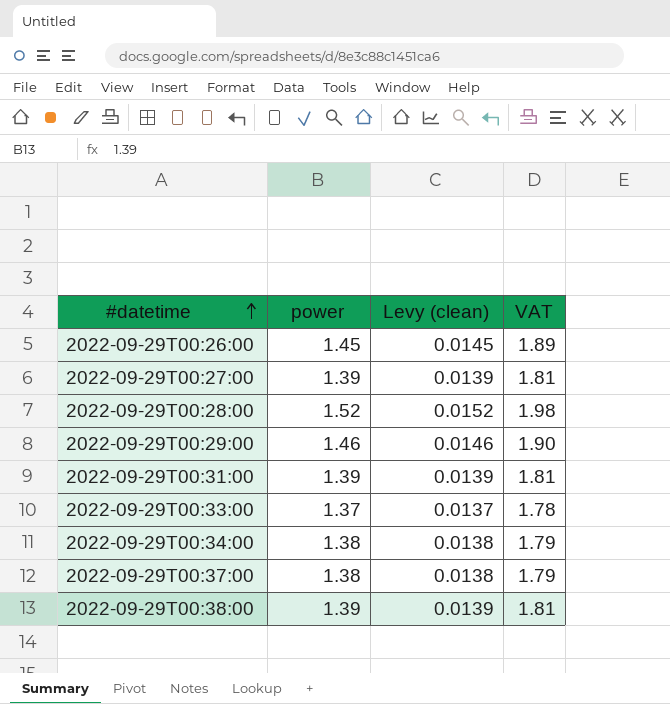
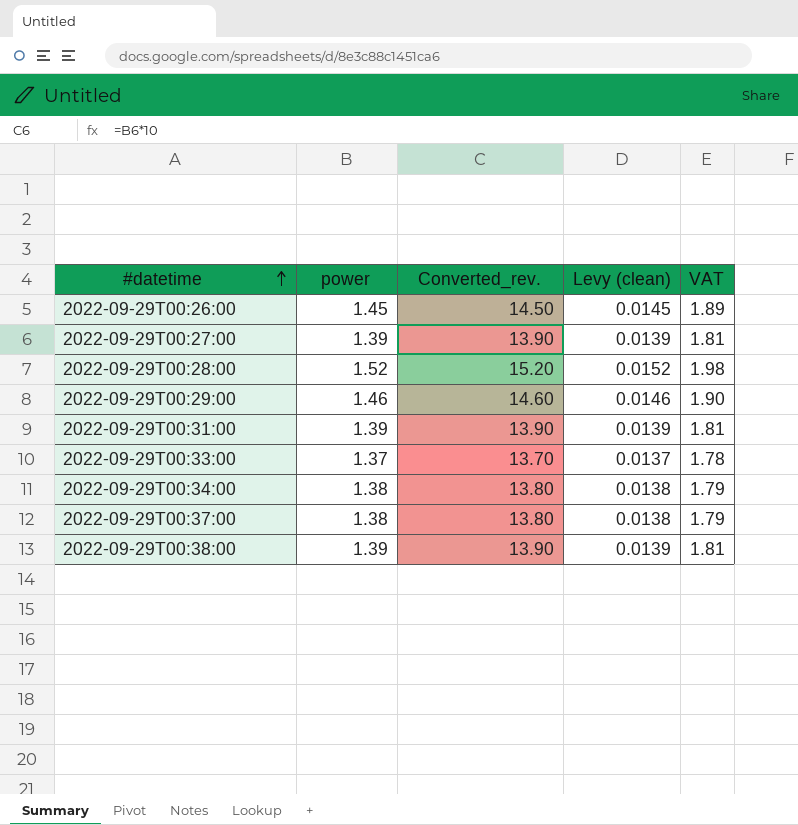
column Converted_rev. | formula: none -> [power] * 10

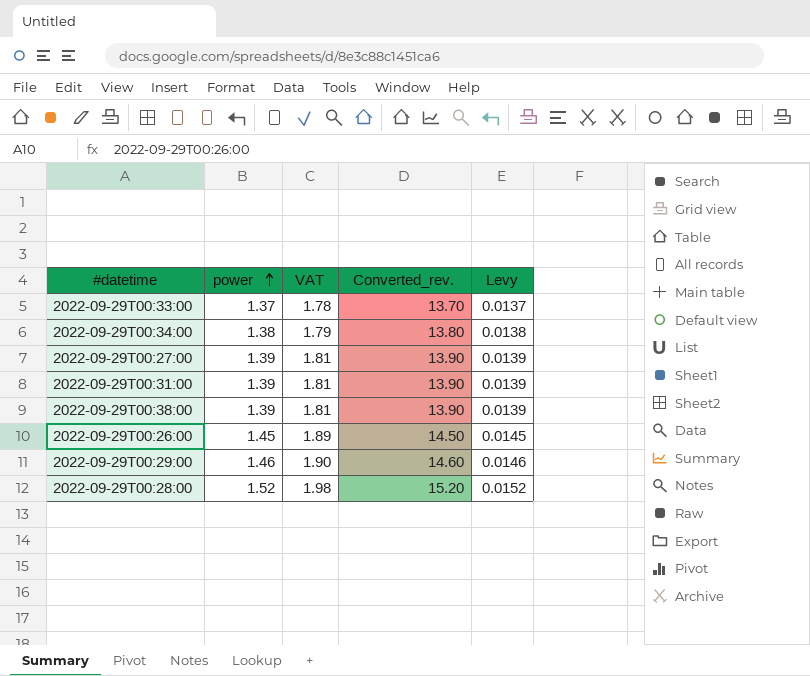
row order: #datetime ascending -> power ascending
column VAT | position: 5 -> 3
column name: Levy (clean) -> Levy
row 2022-09-29T00:37:00: 1.38 | 13.80 | 0.0138 | 1.79 -> none

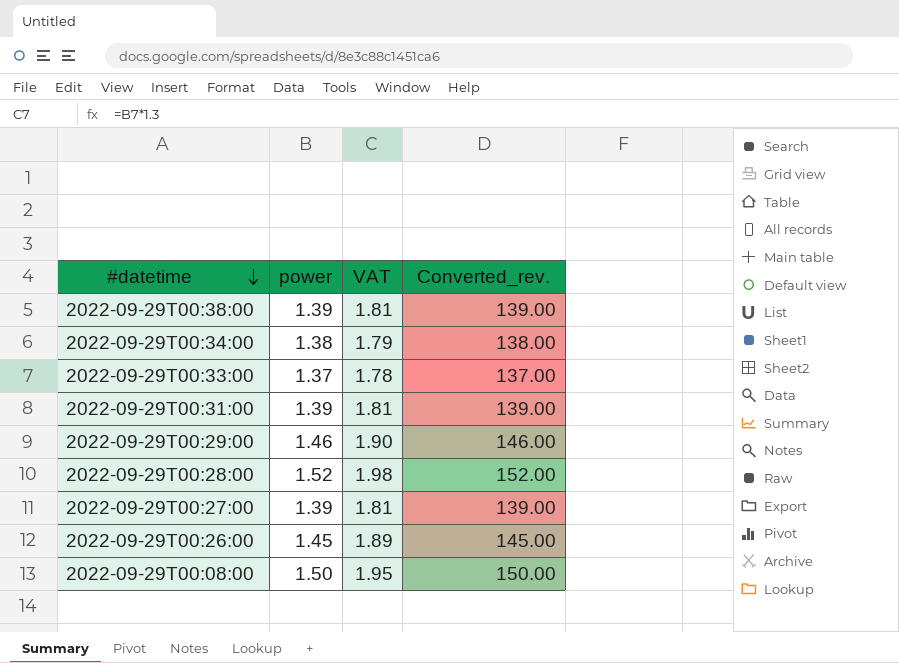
row order: power ascending -> #datetime descending
column Levy | formula: [power] * 0.01 -> none
column Converted_rev. | formula: [power] * 10 -> [power] * 100
row 2022-09-29T00:08:00: none -> 1.50 | 1.95 | 150.00

